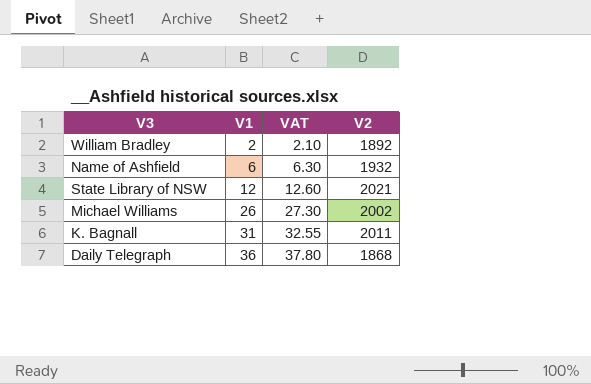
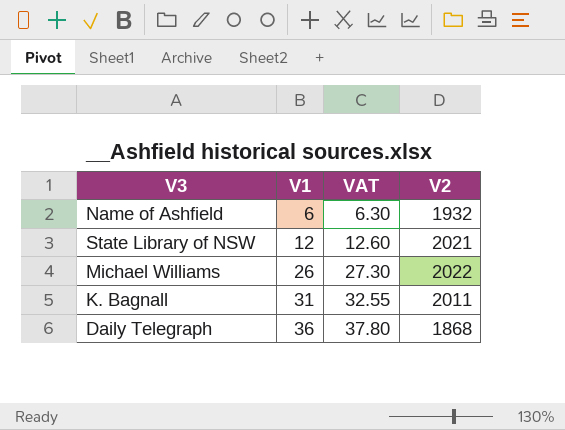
row William Bradley: 2 | 2.10 | 1892 -> none
Michael Williams | V2: 2002 -> 2022

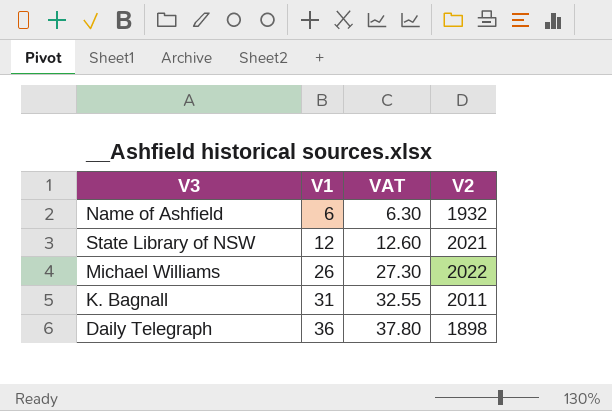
Daily Telegraph | V2: 1868 -> 1898

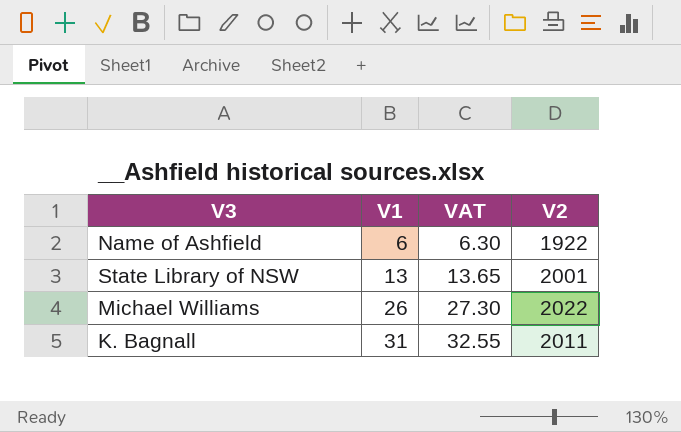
row Daily Telegraph: 36 | 37.80 | 1898 -> none
Name of Ashfield | V2: 1932 -> 1922
State Library of NSW | V1: 12 -> 13
State Library of NSW | VAT: 12.60 -> 13.65
State Library of NSW | V2: 2021 -> 2001

